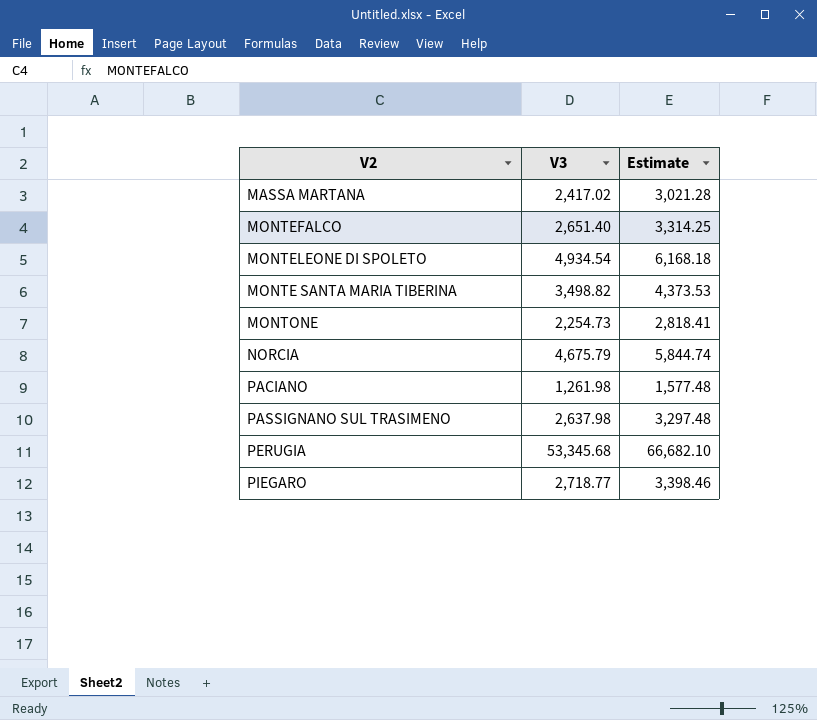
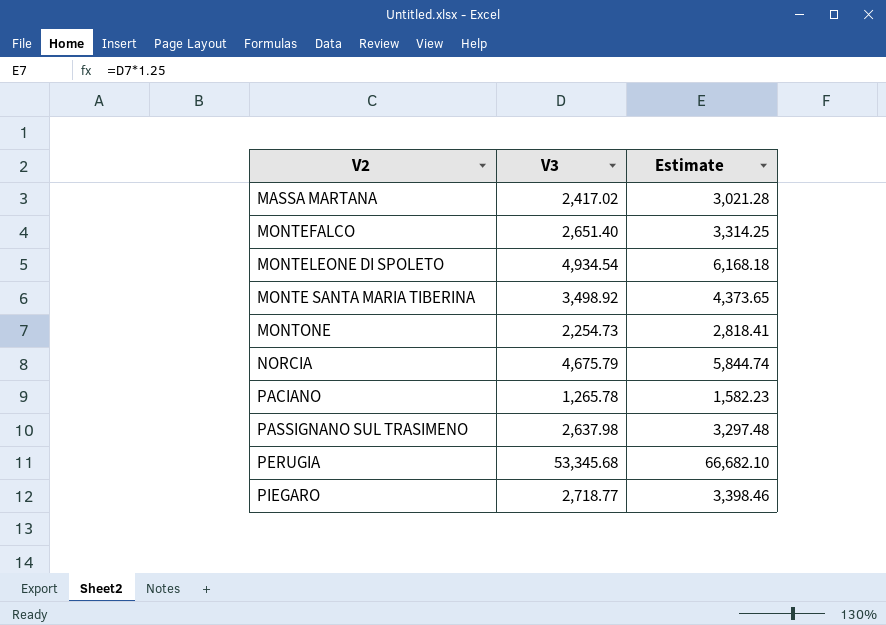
MONTE SANTA MARIA TIBERINA | V3: 3,498.82 -> 3,498.92
MONTE SANTA MARIA TIBERINA | Estimate: 4,373.53 -> 4,373.65
PACIANO | V3: 1,261.98 -> 1,265.78
PACIANO | Estimate: 1,577.48 -> 1,582.23

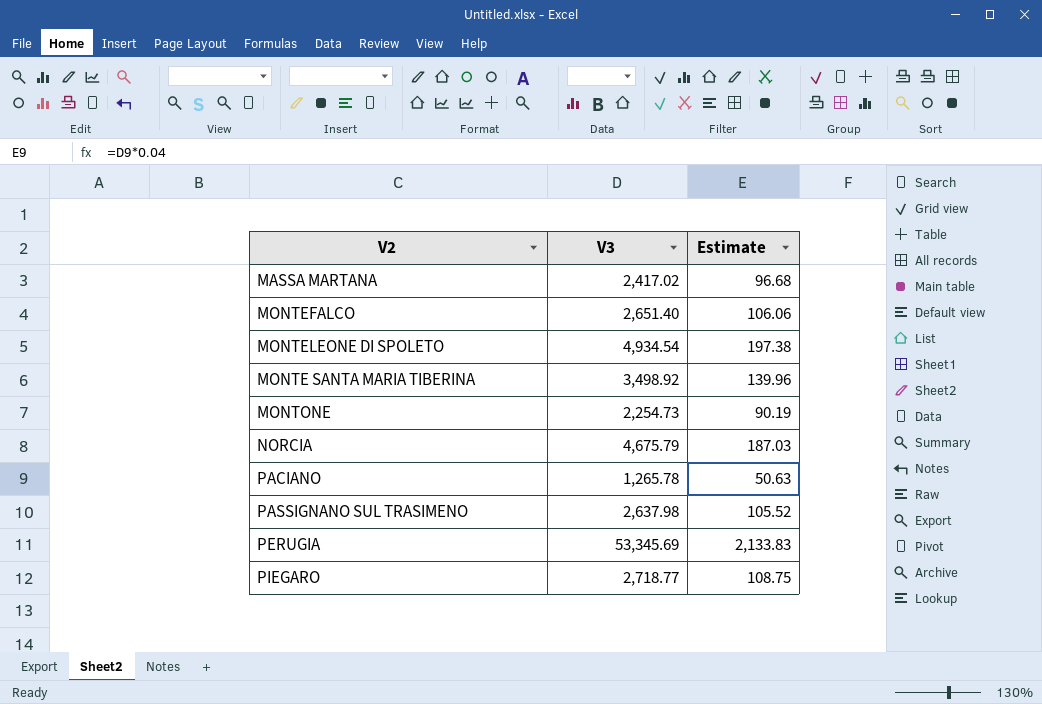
column Estimate | formula: [V3] * 1.25 -> [V3] * 0.04
PERUGIA | V3: 53,345.68 -> 53,345.69

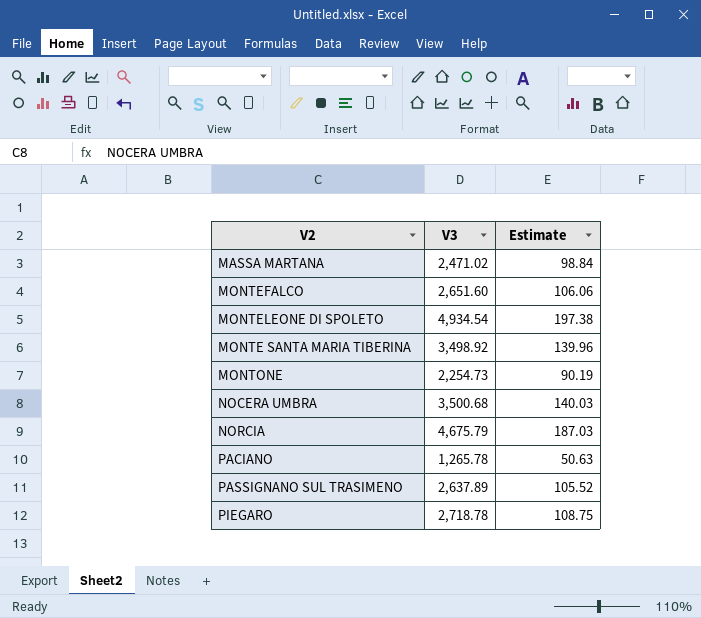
row PERUGIA: 53,345.69 | 2,133.83 -> none
MASSA MARTANA | V3: 2,417.02 -> 2,471.02
MASSA MARTANA | Estimate: 96.68 -> 98.84
MONTEFALCO | V3: 2,651.40 -> 2,651.60
row NOCERA UMBRA: none -> 3,500.68 | 140.03
PASSIGNANO SUL TRASIMENO | V3: 2,637.98 -> 2,637.89
PIEGARO | V3: 2,718.77 -> 2,718.78

